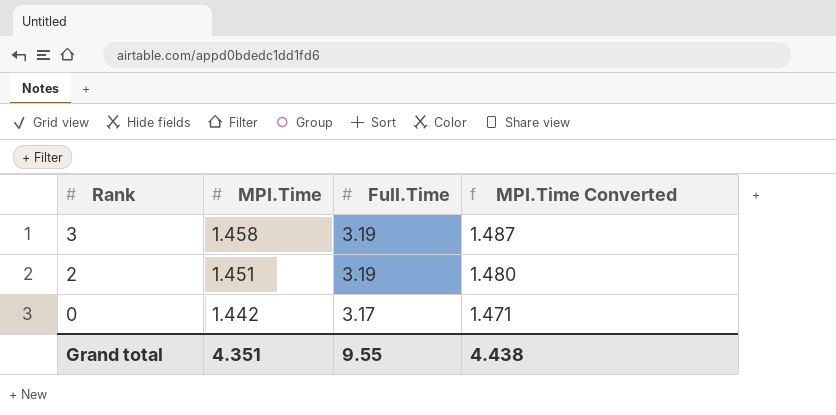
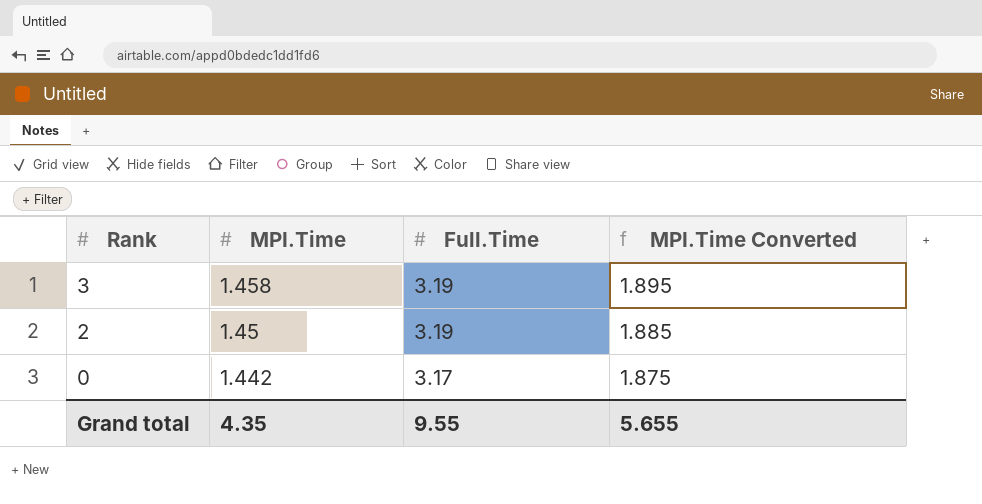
column MPI.Time Converted | formula: [MPI.Time] * 1.02 -> [MPI.Time] * 1.3
2 | MPI.Time: 1.451 -> 1.45
Grand total | MPI.Time: 4.351 -> 4.35
Grand total | MPI.Time Converted: 4.438 -> 5.655

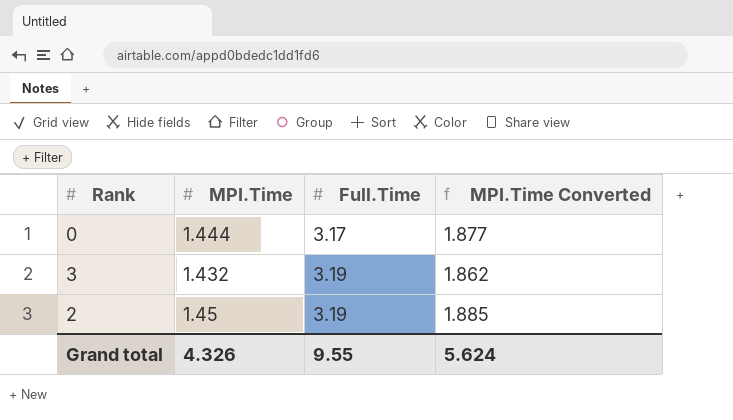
row order: Rank descending -> Full.Time ascending
0 | MPI.Time: 1.442 -> 1.444
0 | MPI.Time Converted: 1.875 -> 1.877
3 | MPI.Time: 1.458 -> 1.432
3 | MPI.Time Converted: 1.895 -> 1.862
Grand total | MPI.Time: 4.35 -> 4.326
Grand total | MPI.Time Converted: 5.655 -> 5.624

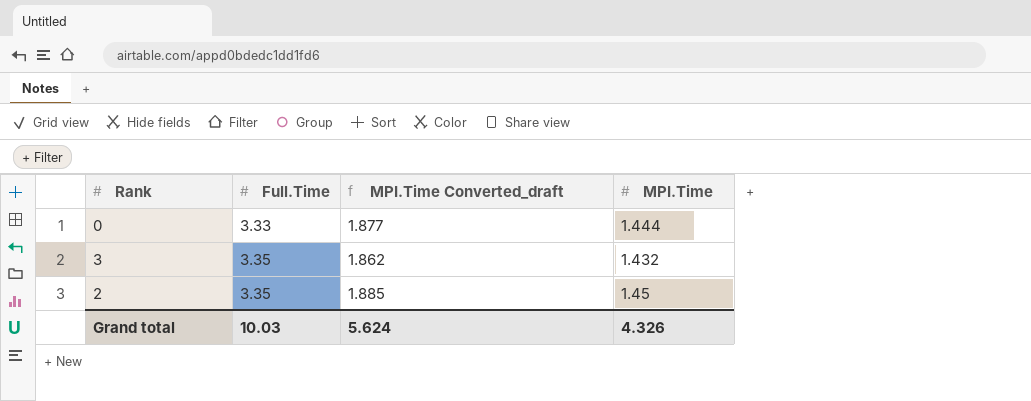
column name: MPI.Time Converted -> MPI.Time Converted_draft
column MPI.Time | position: 2 -> 4
0 | Full.Time: 3.17 -> 3.33
3 | Full.Time: 3.19 -> 3.35
2 | Full.Time: 3.19 -> 3.35
Grand total | Full.Time: 9.55 -> 10.03

